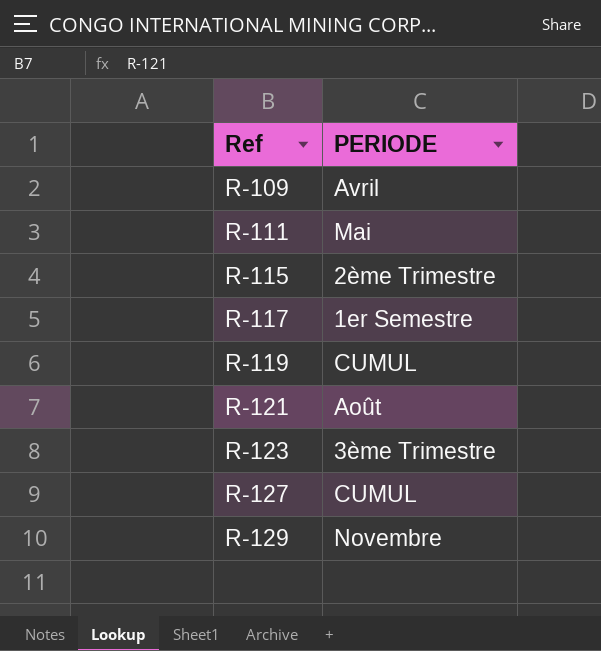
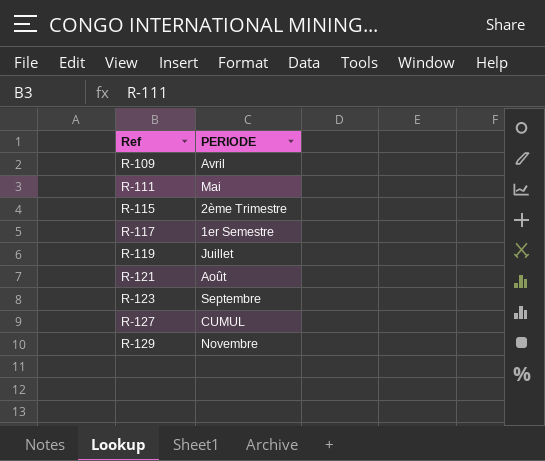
R-119 | PERIODE: CUMUL -> Juillet
R-123 | PERIODE: 3ème Trimestre -> Septembre

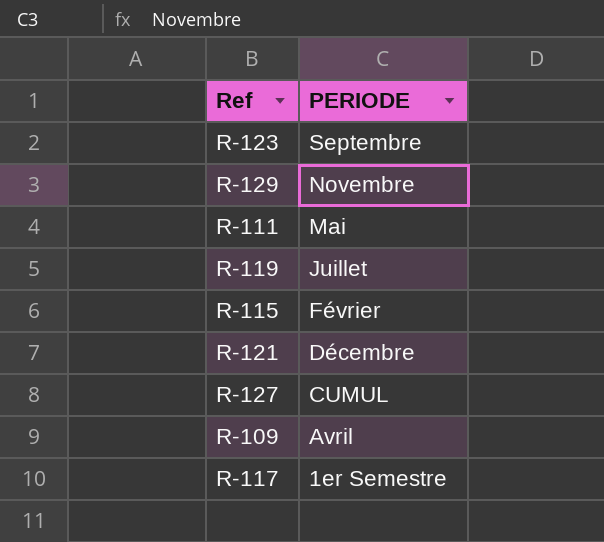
row order: Ref ascending -> PERIODE descending
R-115 | PERIODE: 2ème Trimestre -> Février
R-121 | PERIODE: Août -> Décembre

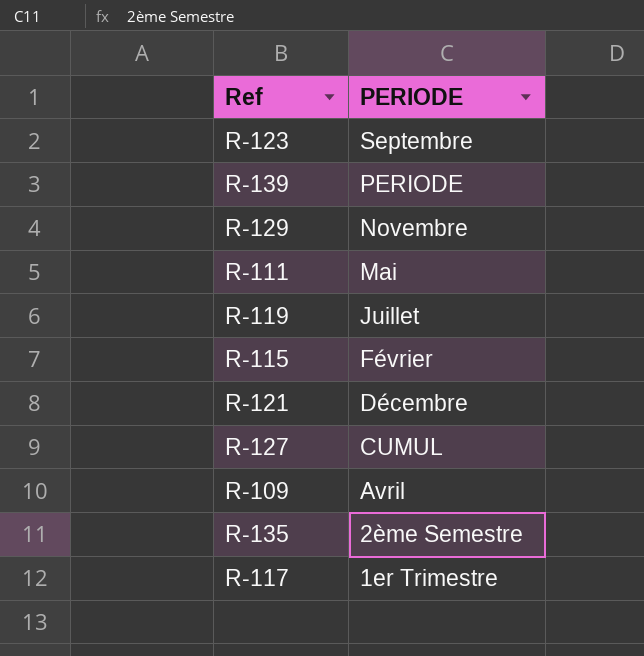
row R-139: none -> PERIODE
row R-135: none -> 2ème Semestre
R-117 | PERIODE: 1er Semestre -> 1er Trimestre

